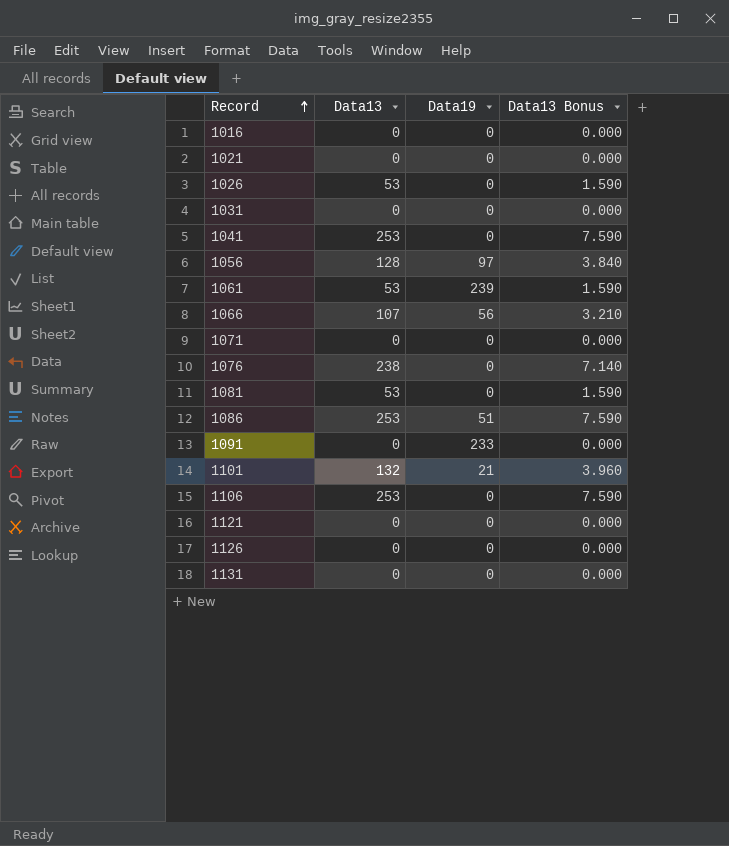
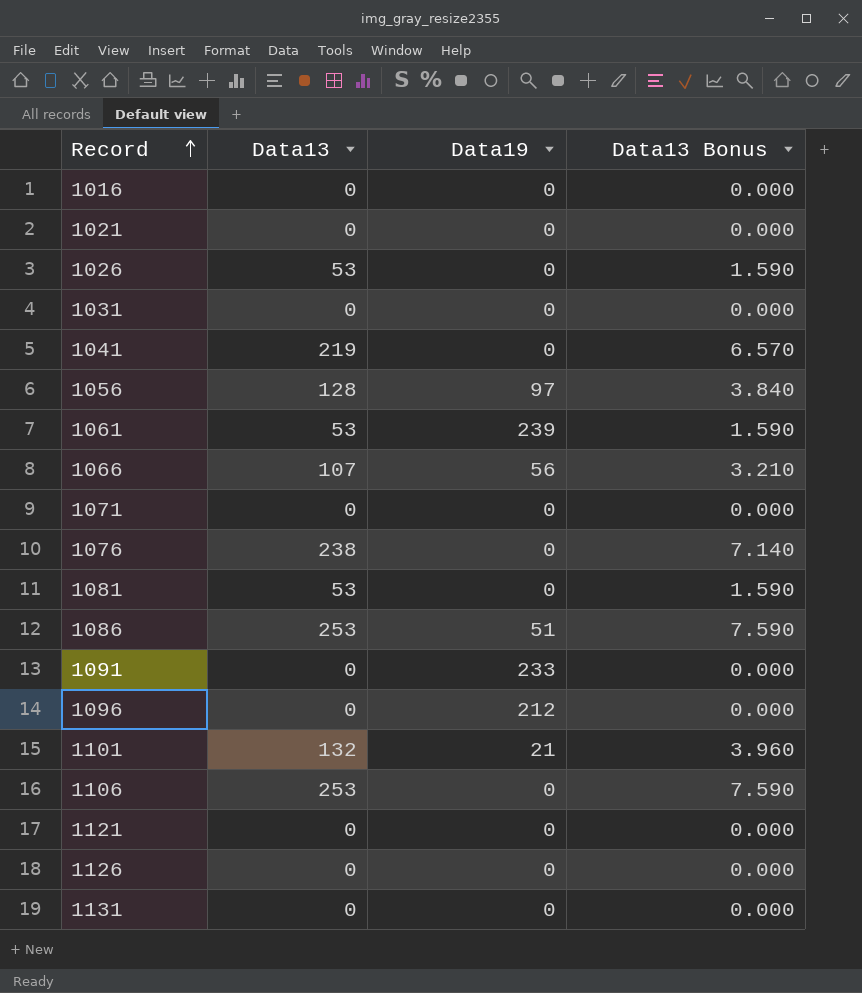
1041 | Data13: 253 -> 219
1041 | Data13 Bonus: 7.590 -> 6.570
row 1096: none -> 0 | 212 | 0.000

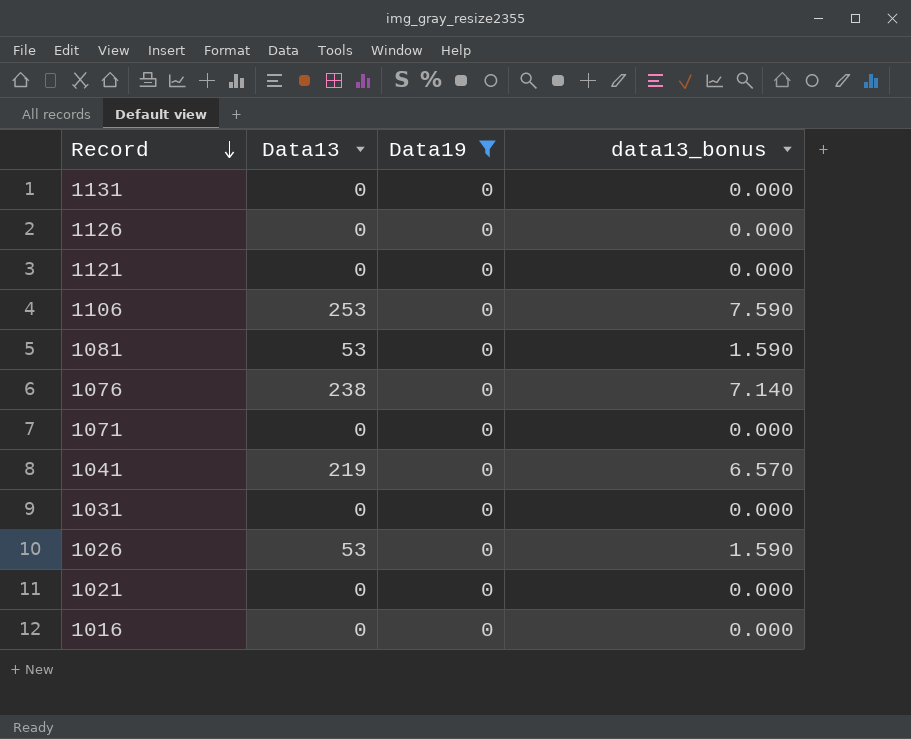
filter: none -> Data19 = 0
row order: Record ascending -> Record descending
column name: Data13 Bonus -> data13_bonus

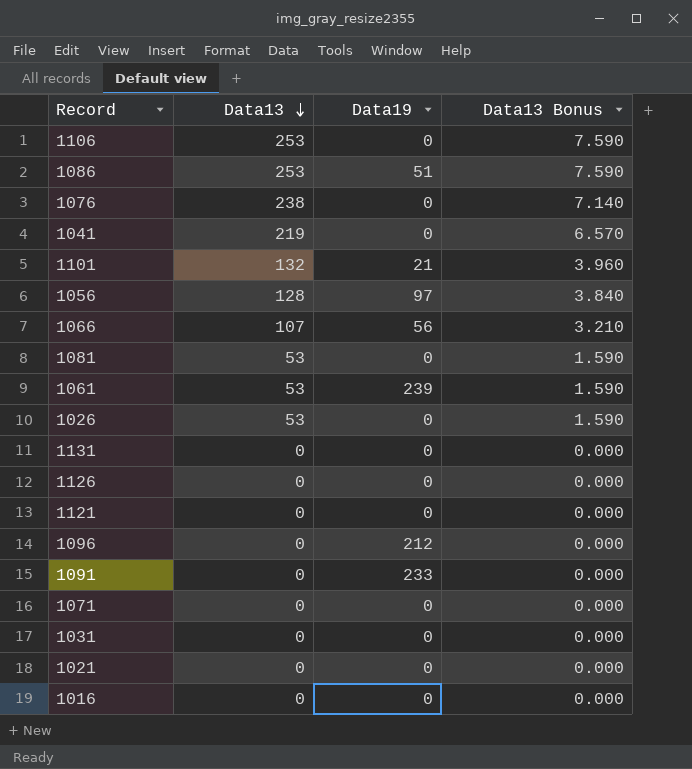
filter: Data19 = 0 -> none
row order: Record descending -> Data13 descending
column name: data13_bonus -> Data13 Bonus

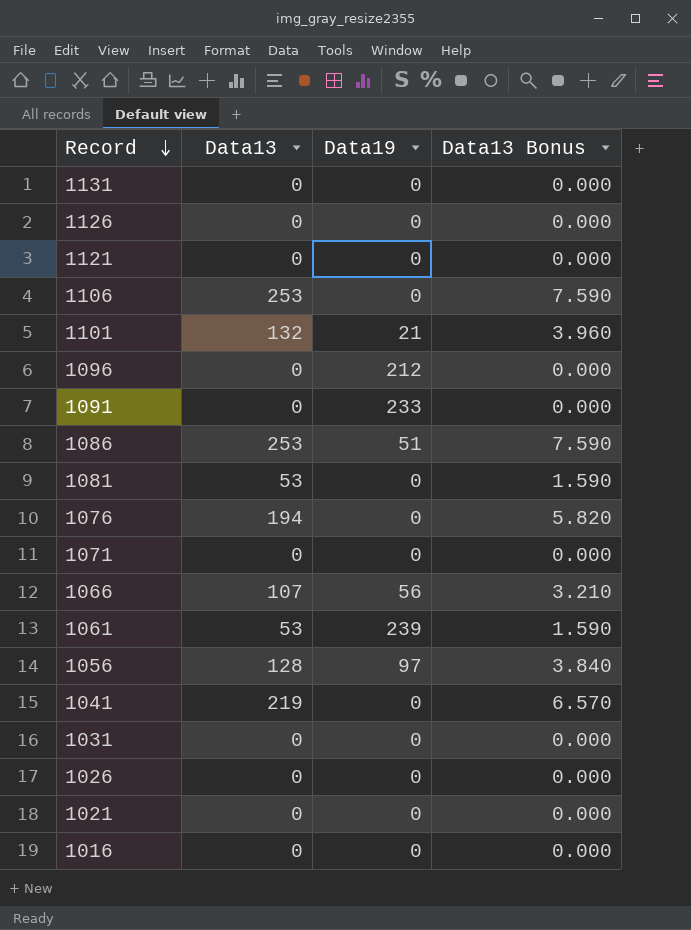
row order: Data13 descending -> Record descending
1076 | Data13: 238 -> 194
1076 | Data13 Bonus: 7.140 -> 5.820
1026 | Data13: 53 -> 0
1026 | Data13 Bonus: 1.590 -> 0.000

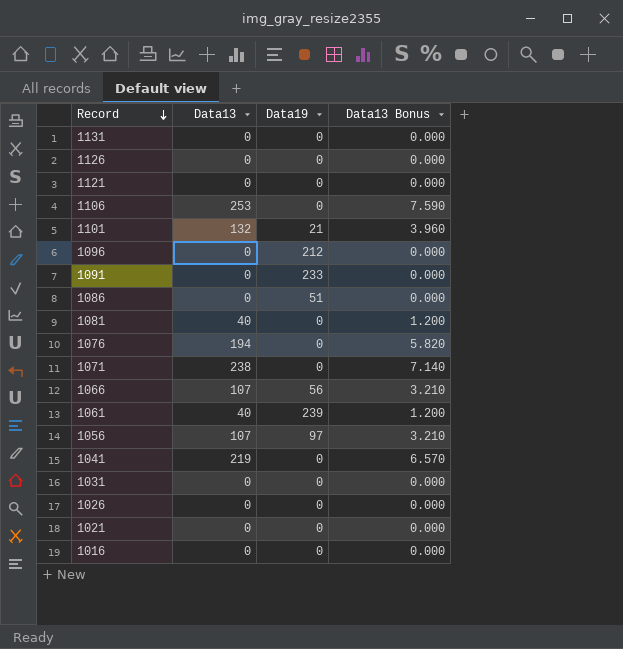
1086 | Data13: 253 -> 0
1086 | Data13 Bonus: 7.590 -> 0.000
1081 | Data13: 53 -> 40
1081 | Data13 Bonus: 1.590 -> 1.200
1071 | Data13: 0 -> 238
1071 | Data13 Bonus: 0.000 -> 7.140
1061 | Data13: 53 -> 40
1061 | Data13 Bonus: 1.590 -> 1.200
1056 | Data13: 128 -> 107
1056 | Data13 Bonus: 3.840 -> 3.210

